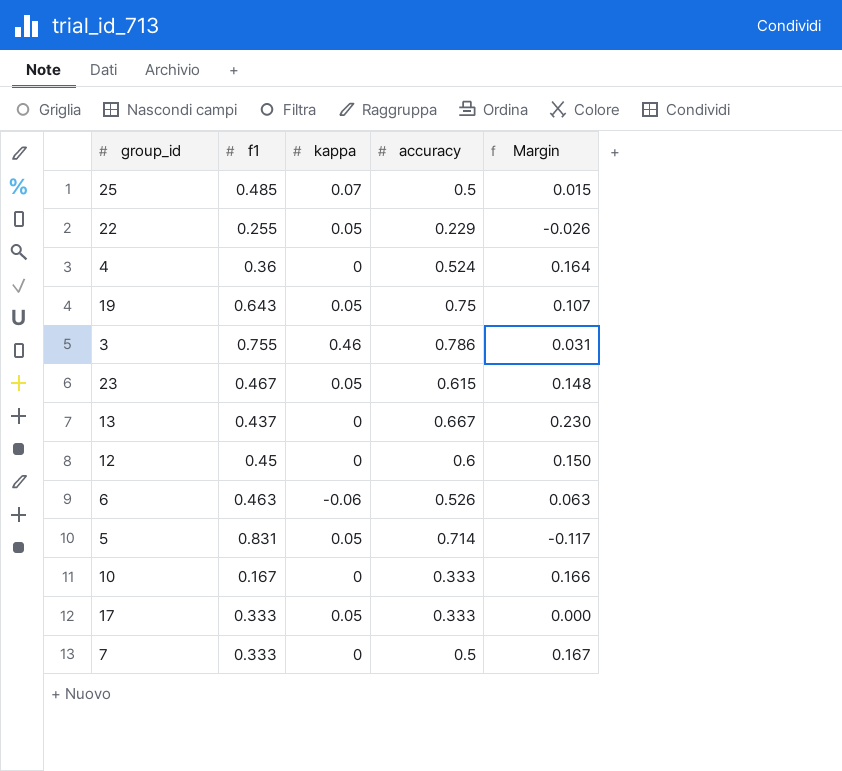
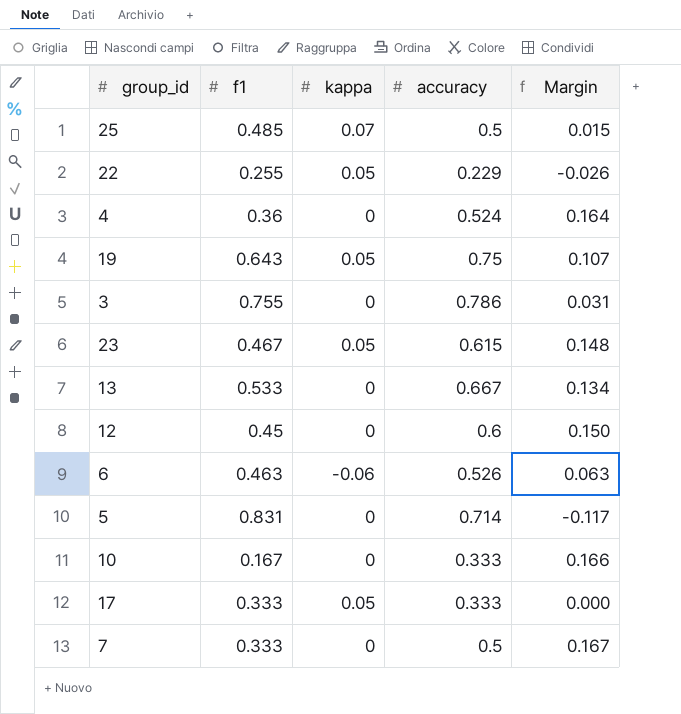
3 | kappa: 0.46 -> 0
13 | f1: 0.437 -> 0.533
13 | Margin: 0.230 -> 0.134
5 | kappa: 0.05 -> 0

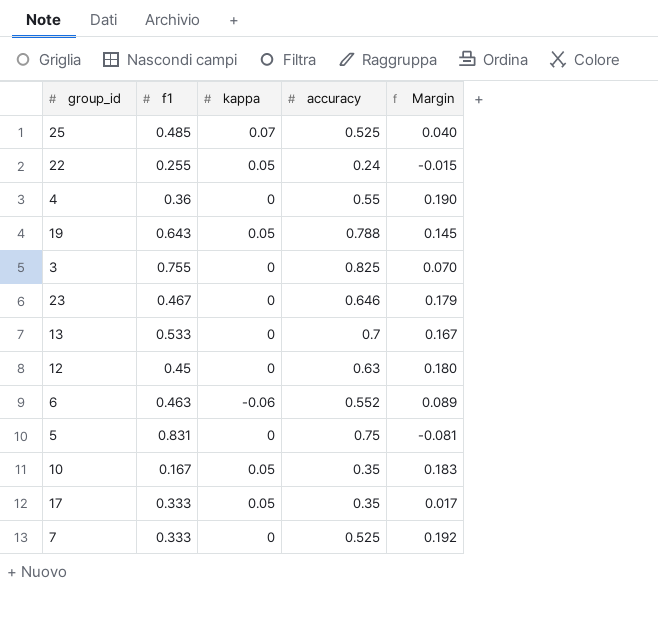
25 | accuracy: 0.5 -> 0.525
25 | Margin: 0.015 -> 0.040
22 | accuracy: 0.229 -> 0.24
22 | Margin: -0.026 -> -0.015
4 | accuracy: 0.524 -> 0.55
4 | Margin: 0.164 -> 0.190
19 | accuracy: 0.75 -> 0.788
19 | Margin: 0.107 -> 0.145
3 | accuracy: 0.786 -> 0.825
3 | Margin: 0.031 -> 0.070
23 | kappa: 0.05 -> 0
23 | accuracy: 0.615 -> 0.646
23 | Margin: 0.148 -> 0.179
13 | accuracy: 0.667 -> 0.7
13 | Margin: 0.134 -> 0.167
12 | accuracy: 0.6 -> 0.63
12 | Margin: 0.150 -> 0.180
6 | accuracy: 0.526 -> 0.552
6 | Margin: 0.063 -> 0.089
5 | accuracy: 0.714 -> 0.75
5 | Margin: -0.117 -> -0.081
10 | kappa: 0 -> 0.05
10 | accuracy: 0.333 -> 0.35
10 | Margin: 0.166 -> 0.183
17 | accuracy: 0.333 -> 0.35
17 | Margin: 0.000 -> 0.017
7 | accuracy: 0.5 -> 0.525
7 | Margin: 0.167 -> 0.192

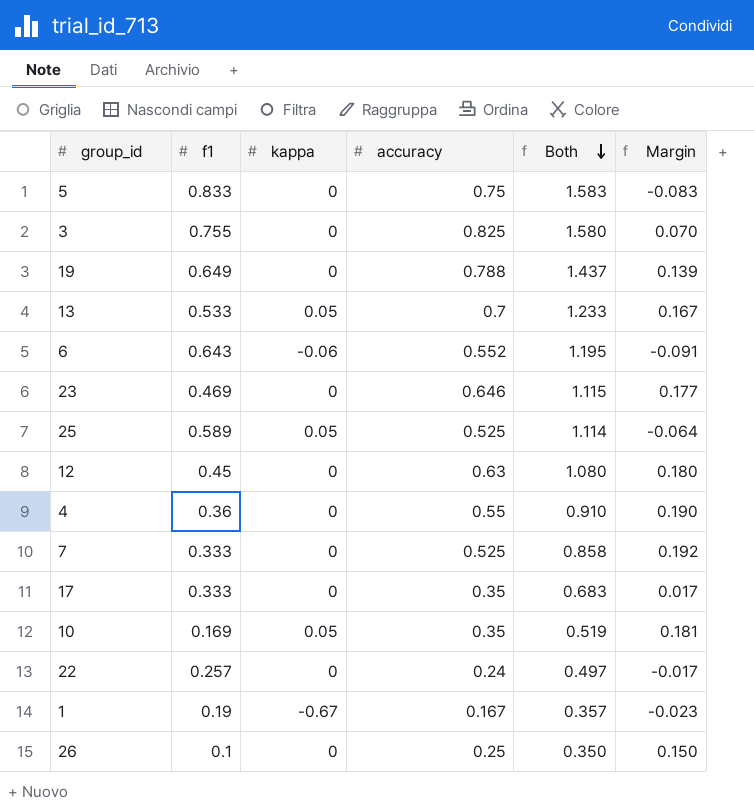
row order: none -> Both descending
column Both | formula: none -> [f1] + [accuracy]
5 | f1: 0.831 -> 0.833
5 | Margin: -0.081 -> -0.083
19 | f1: 0.643 -> 0.649
19 | kappa: 0.05 -> 0
19 | Margin: 0.145 -> 0.139
13 | kappa: 0 -> 0.05
6 | f1: 0.463 -> 0.643
6 | Margin: 0.089 -> -0.091
23 | f1: 0.467 -> 0.469
23 | Margin: 0.179 -> 0.177
25 | f1: 0.485 -> 0.589
25 | kappa: 0.07 -> 0.05
25 | Margin: 0.040 -> -0.064
17 | kappa: 0.05 -> 0
10 | f1: 0.167 -> 0.169
10 | Margin: 0.183 -> 0.181
22 | f1: 0.255 -> 0.257
22 | kappa: 0.05 -> 0
22 | Margin: -0.015 -> -0.017
row 1: none -> 0.19 | -0.67 | 0.167 | 0.357 | -0.023
row 26: none -> 0.1 | 0 | 0.25 | 0.350 | 0.150

